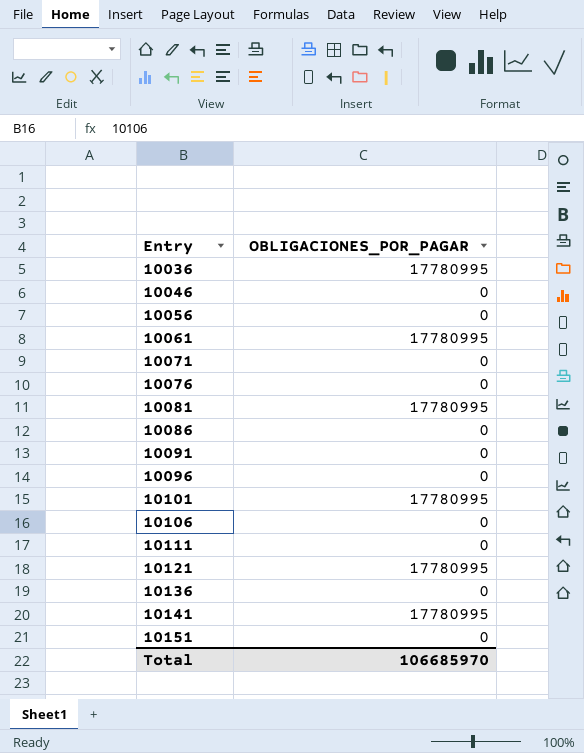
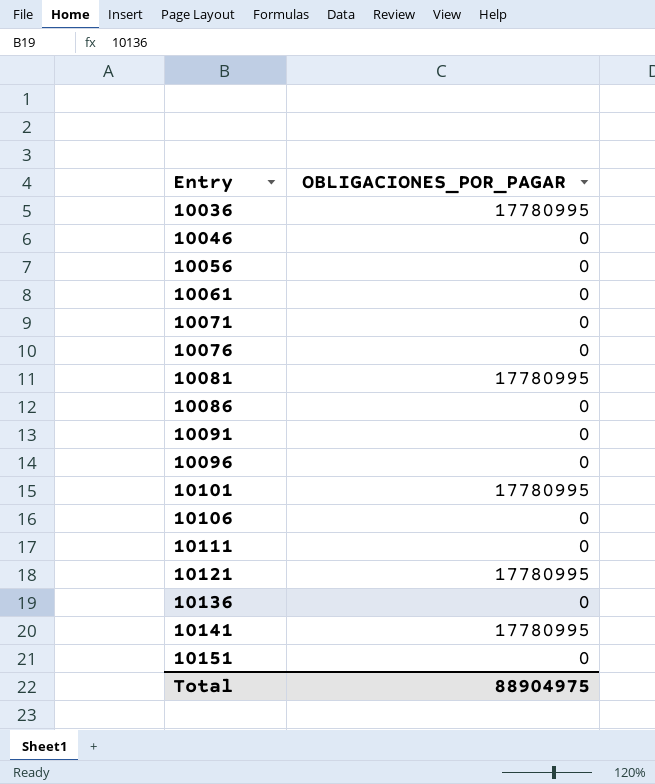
10061 | OBLIGACIONES_POR_PAGAR: 17780995 -> 0
Total | OBLIGACIONES_POR_PAGAR: 106685970 -> 88904975

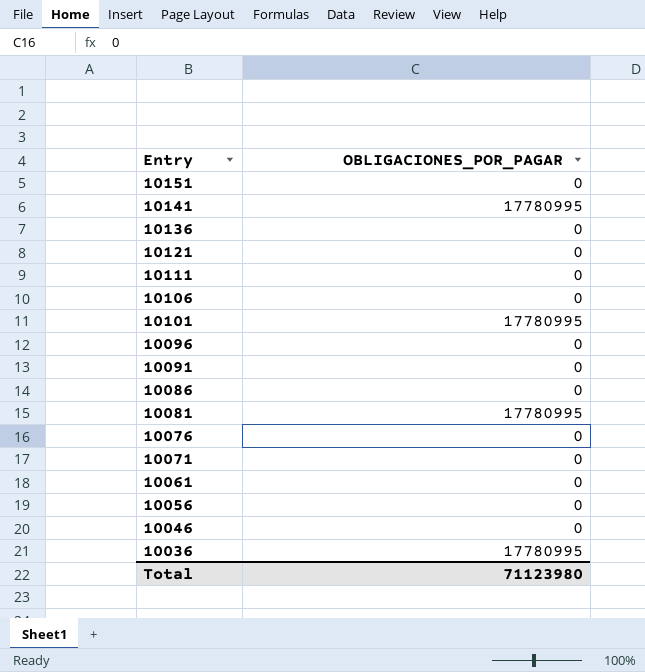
row order: Entry ascending -> Entry descending
10121 | OBLIGACIONES_POR_PAGAR: 17780995 -> 0
Total | OBLIGACIONES_POR_PAGAR: 88904975 -> 71123980

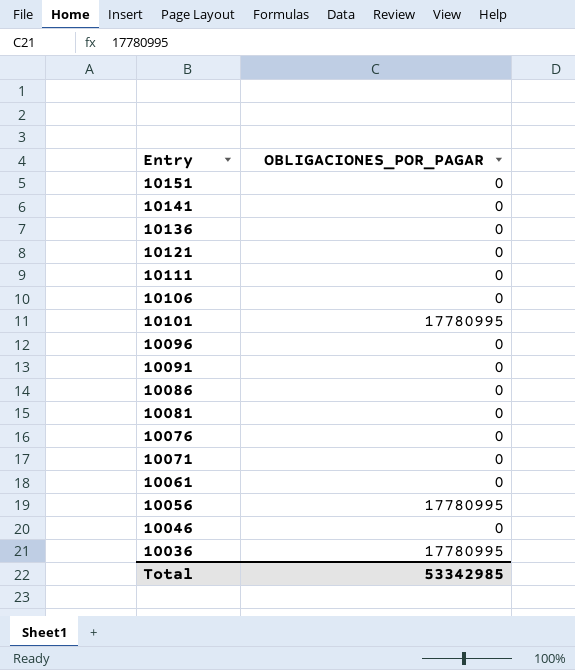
10141 | OBLIGACIONES_POR_PAGAR: 17780995 -> 0
10081 | OBLIGACIONES_POR_PAGAR: 17780995 -> 0
10056 | OBLIGACIONES_POR_PAGAR: 0 -> 17780995
Total | OBLIGACIONES_POR_PAGAR: 71123980 -> 53342985

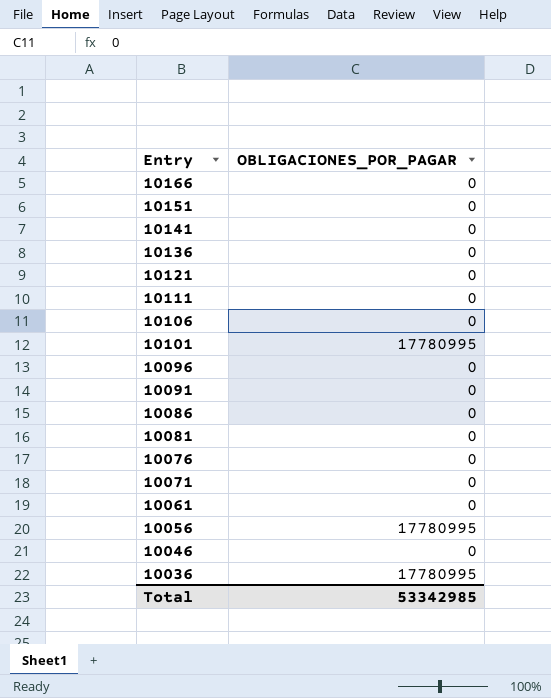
row 10166: none -> 0

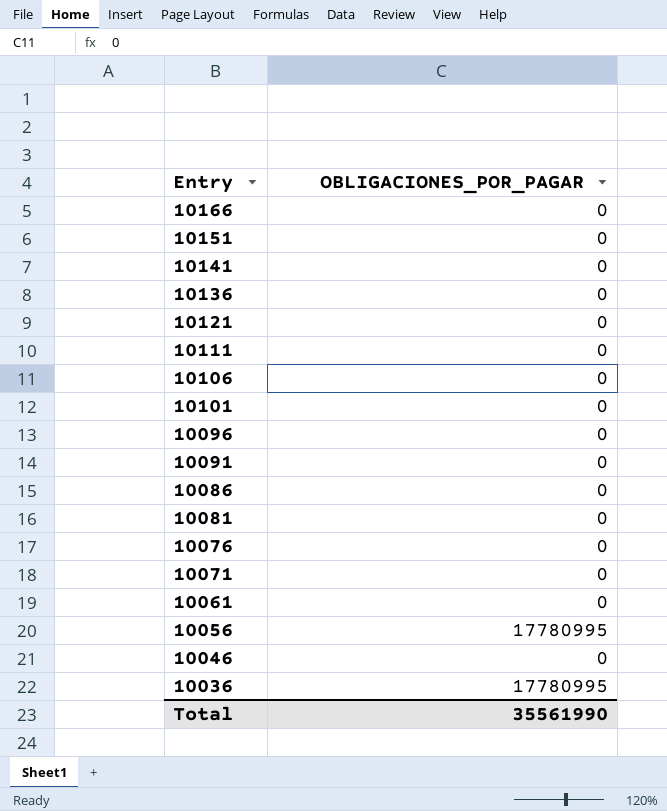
10101 | OBLIGACIONES_POR_PAGAR: 17780995 -> 0
Total | OBLIGACIONES_POR_PAGAR: 53342985 -> 35561990

